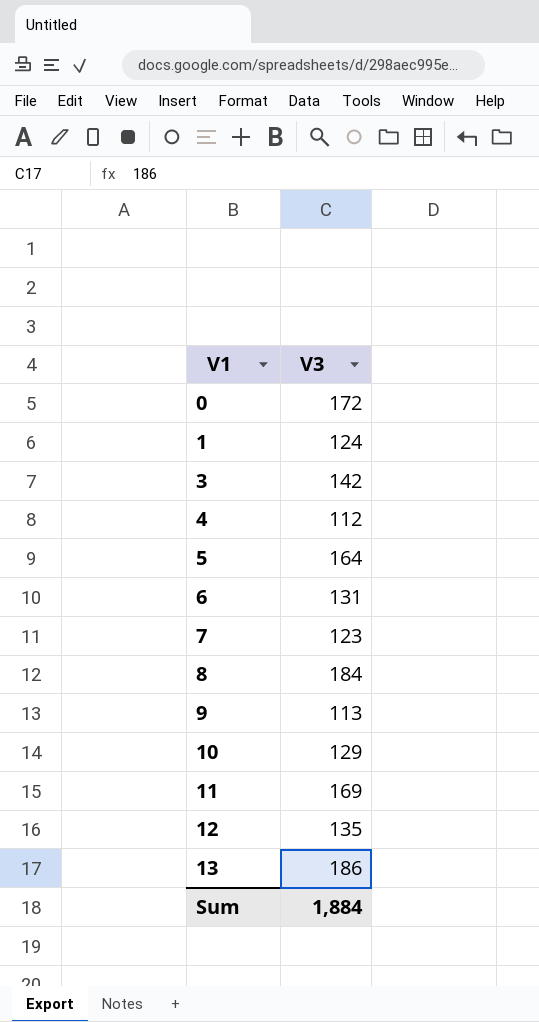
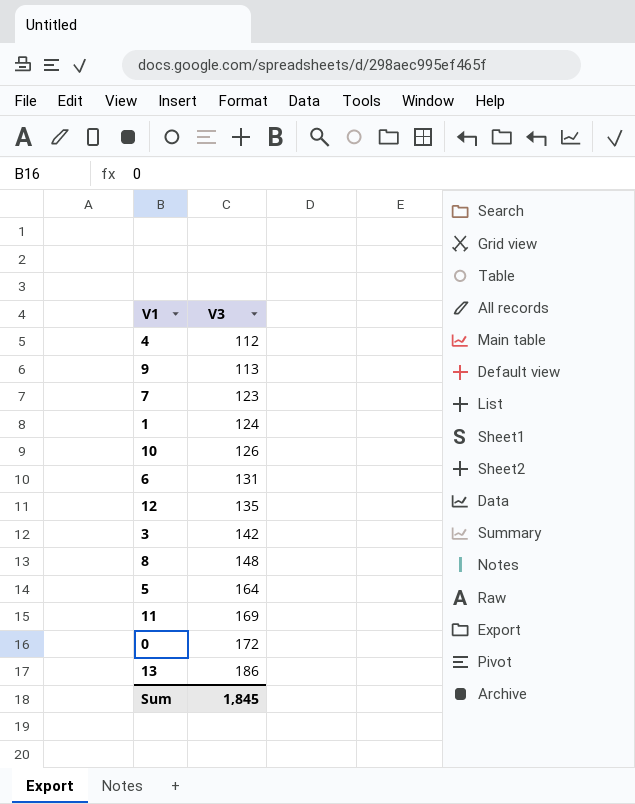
row order: V1 ascending -> V3 ascending
10 | V3: 129 -> 126
8 | V3: 184 -> 148
Sum | V3: 1,884 -> 1,845

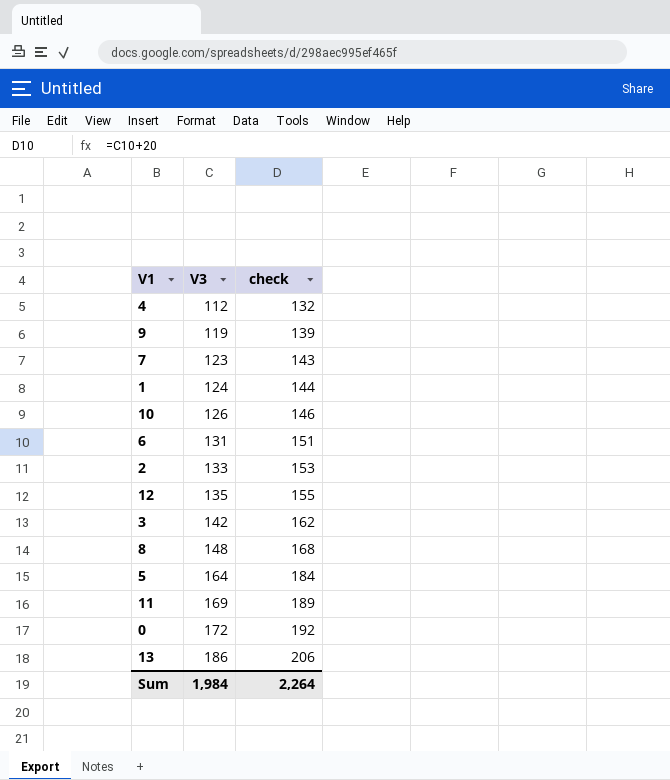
column check | formula: none -> [V3] + 20
9 | V3: 113 -> 119
row 2: none -> 133 | 153
Sum | V3: 1,845 -> 1,984

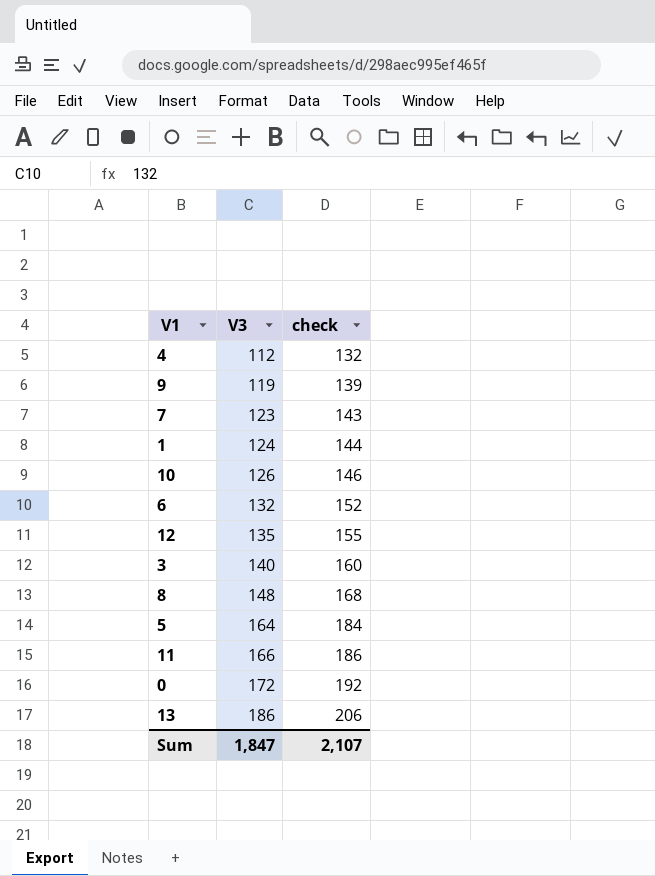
row 2: 133 | 153 -> none
6 | V3: 131 -> 132
6 | check: 151 -> 152
3 | V3: 142 -> 140
3 | check: 162 -> 160
11 | V3: 169 -> 166
11 | check: 189 -> 186
Sum | V3: 1,984 -> 1,847
Sum | check: 2,264 -> 2,107

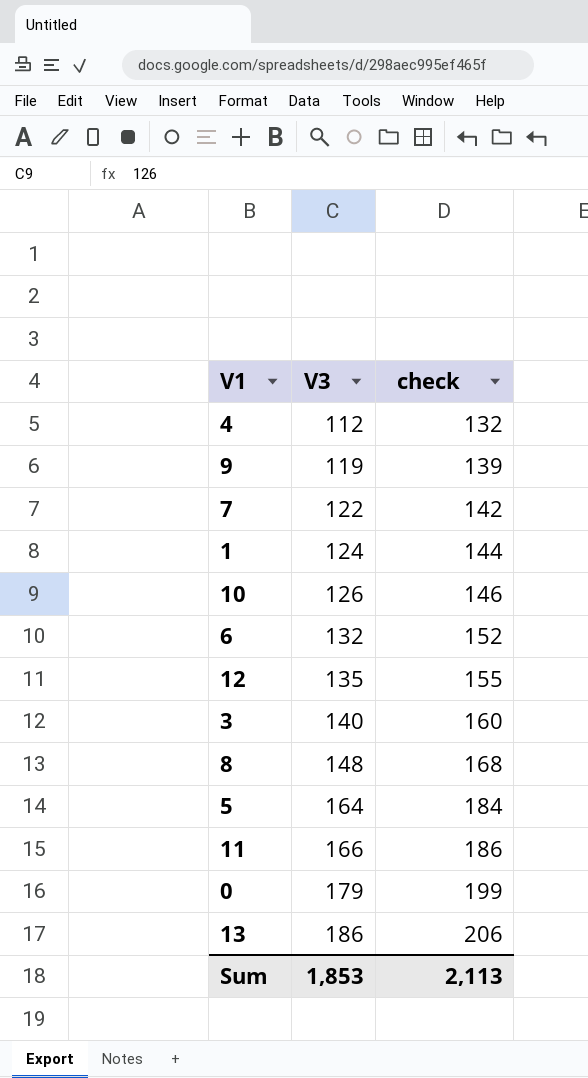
7 | V3: 123 -> 122
7 | check: 143 -> 142
0 | V3: 172 -> 179
0 | check: 192 -> 199
Sum | V3: 1,847 -> 1,853
Sum | check: 2,107 -> 2,113

